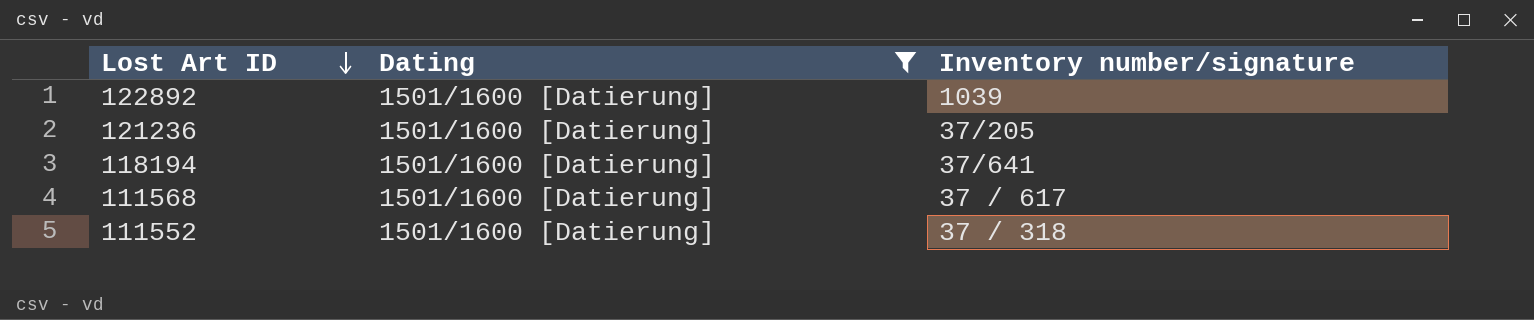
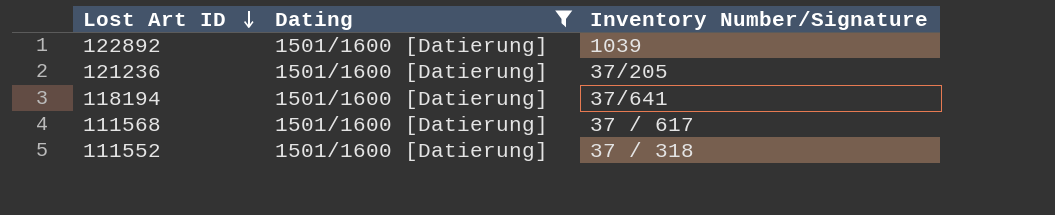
column name: Inventory number/signature -> Inventory Number/Signature

